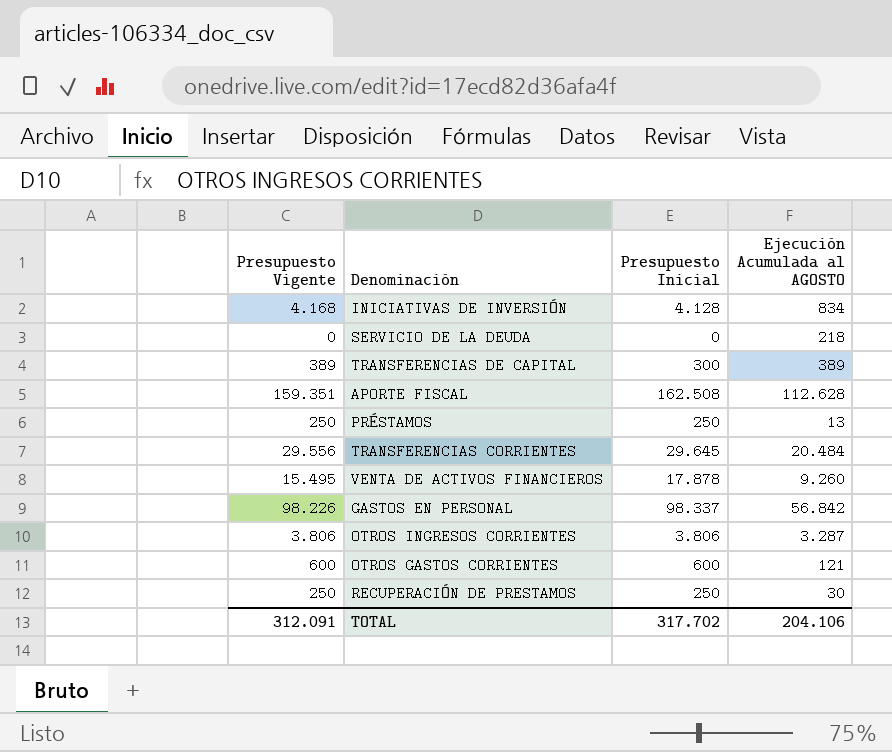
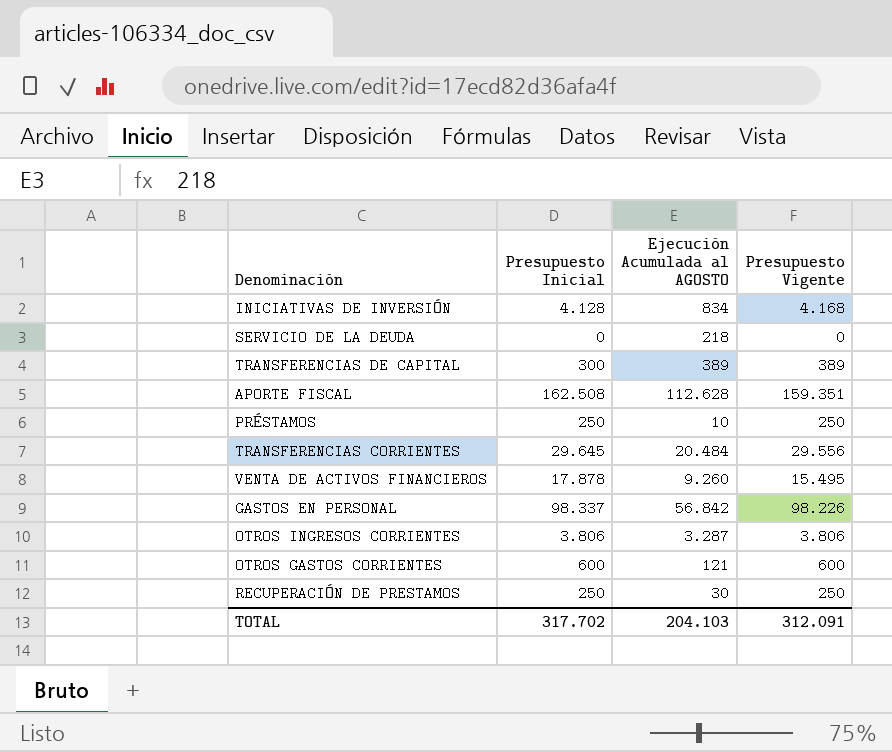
column Presupuesto Vigente | position: 1 -> 4
PRÉSTAMOS | Ejecución Acumulada al AGOSTO: 13 -> 10
TOTAL | Ejecución Acumulada al AGOSTO: 204.106 -> 204.103

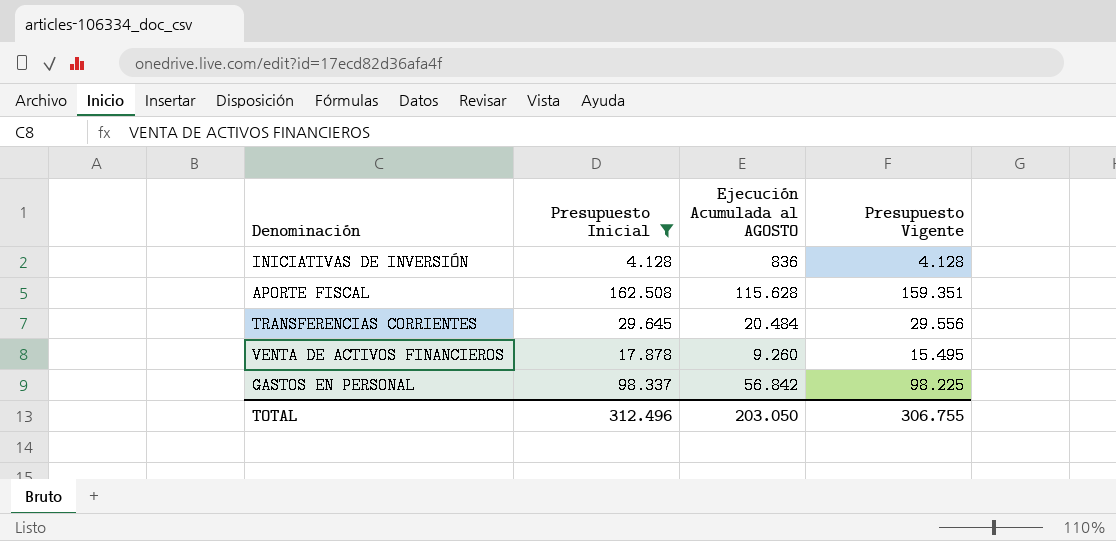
filter: none -> Presupuesto Inicial >= 4.128
INICIATIVAS DE INVERSIÓN | Ejecución Acumulada al AGOSTO: 834 -> 836
INICIATIVAS DE INVERSIÓN | Presupuesto Vigente: 4.168 -> 4.128
APORTE FISCAL | Ejecución Acumulada al AGOSTO: 112.628 -> 115.628
GASTOS EN PERSONAL | Presupuesto Vigente: 98.226 -> 98.225
TOTAL | Presupuesto Inicial: 317.702 -> 312.496
TOTAL | Ejecución Acumulada al AGOSTO: 204.103 -> 203.050
TOTAL | Presupuesto Vigente: 312.091 -> 306.755

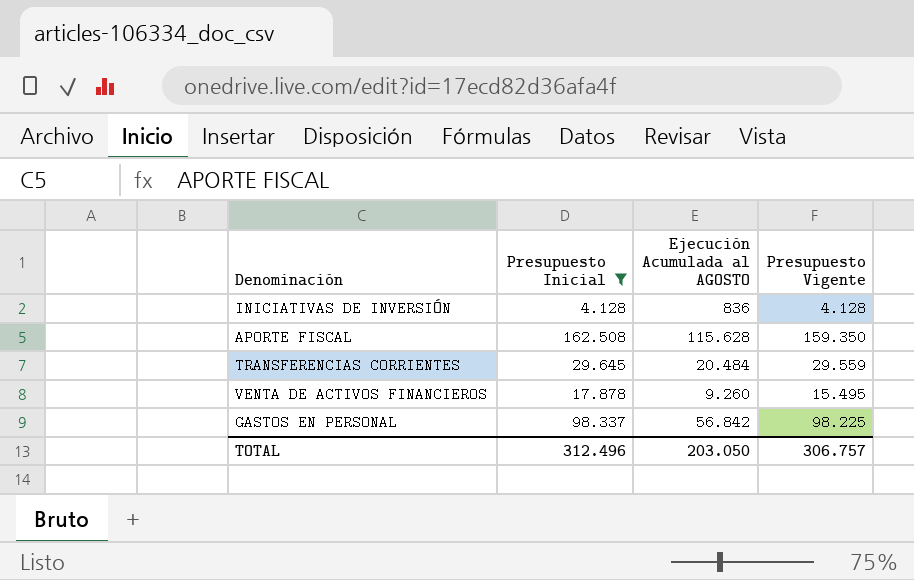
APORTE FISCAL | Presupuesto Vigente: 159.351 -> 159.350
TRANSFERENCIAS CORRIENTES | Presupuesto Vigente: 29.556 -> 29.559
TOTAL | Presupuesto Vigente: 306.755 -> 306.757

